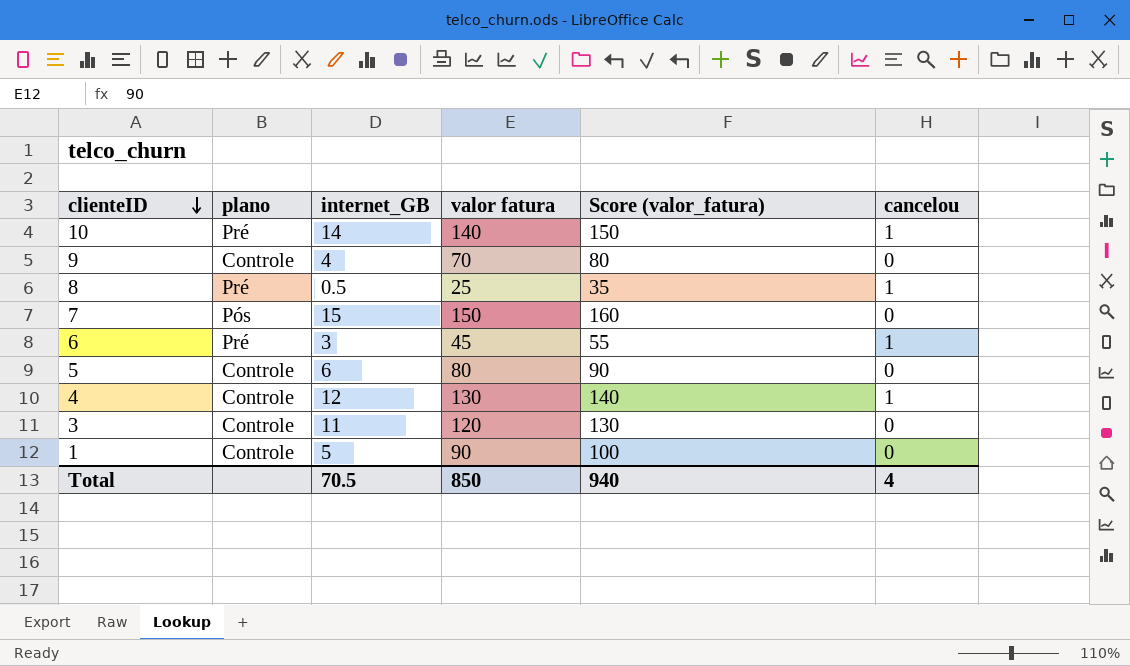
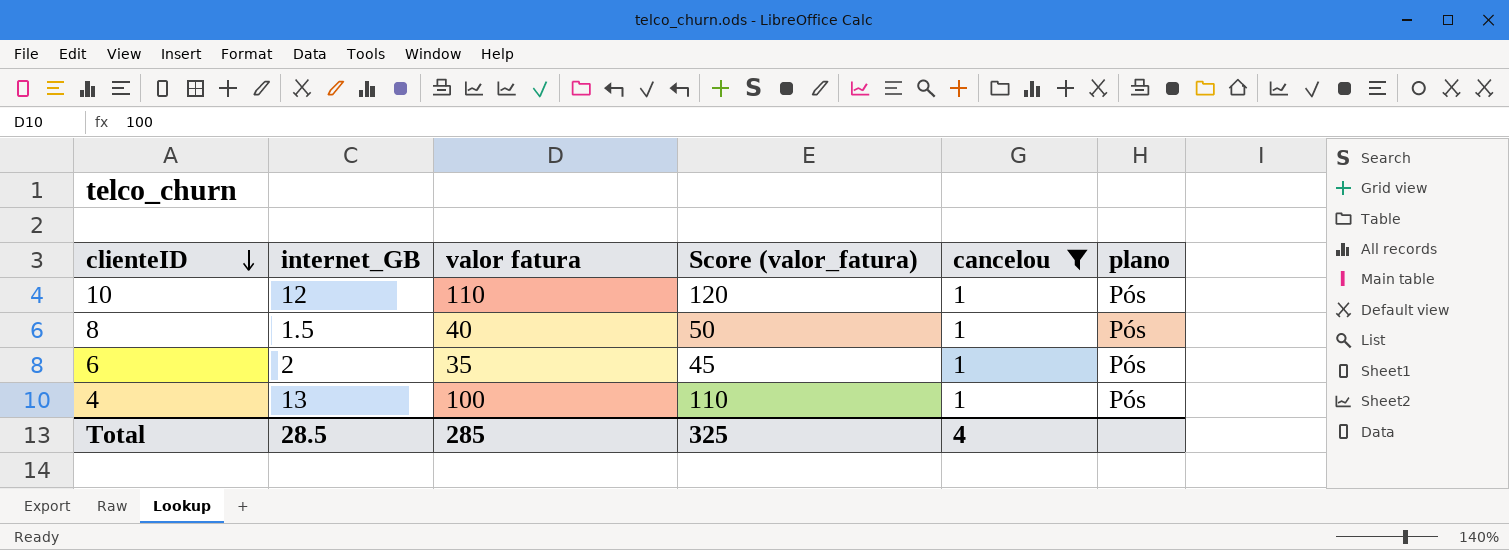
filter: none -> cancelou = 1
column plano | position: 2 -> 6
10 | internet_GB: 14 -> 12
10 | valor fatura: 140 -> 110
10 | Score (valor_fatura): 150 -> 120
10 | plano: Pré -> Pós
8 | internet_GB: 0.5 -> 1.5
8 | valor fatura: 25 -> 40
8 | Score (valor_fatura): 35 -> 50
8 | plano: Pré -> Pós
6 | internet_GB: 3 -> 2
6 | valor fatura: 45 -> 35
6 | Score (valor_fatura): 55 -> 45
6 | plano: Pré -> Pós
4 | internet_GB: 12 -> 13
4 | valor fatura: 130 -> 100
4 | Score (valor_fatura): 140 -> 110
4 | plano: Controle -> Pós
Total | internet_GB: 70.5 -> 28.5
Total | valor fatura: 850 -> 285
Total | Score (valor_fatura): 940 -> 325

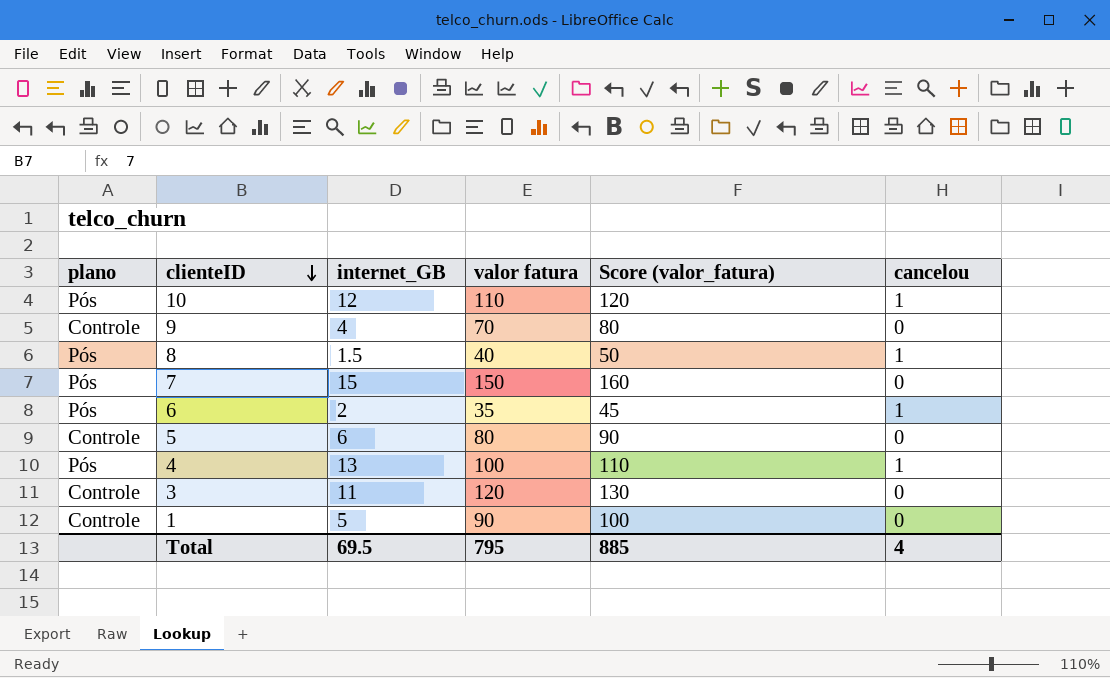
filter: cancelou = 1 -> none
column plano | position: 6 -> 1
Total | internet_GB: 28.5 -> 69.5
Total | valor fatura: 285 -> 795
Total | Score (valor_fatura): 325 -> 885

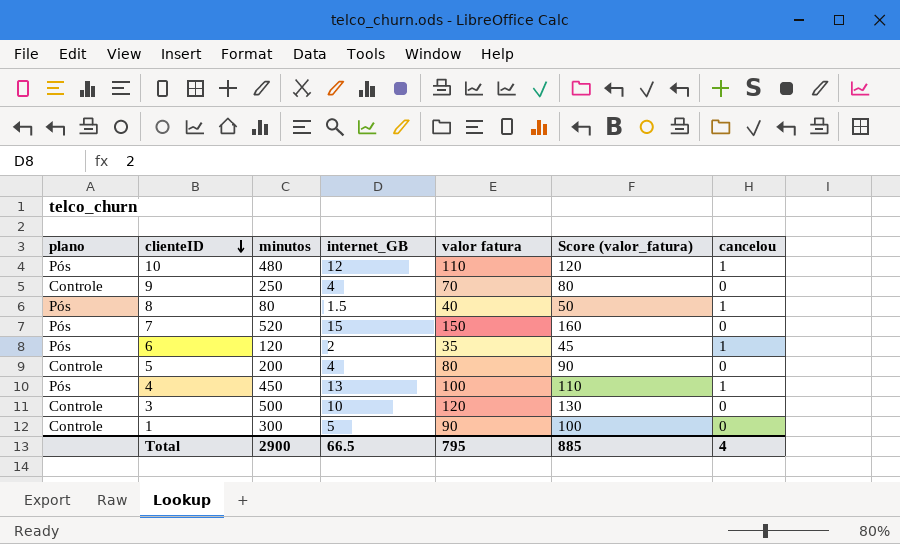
column minutos | position: none -> 3
5 | internet_GB: 6 -> 4
3 | internet_GB: 11 -> 10
Total | internet_GB: 69.5 -> 66.5

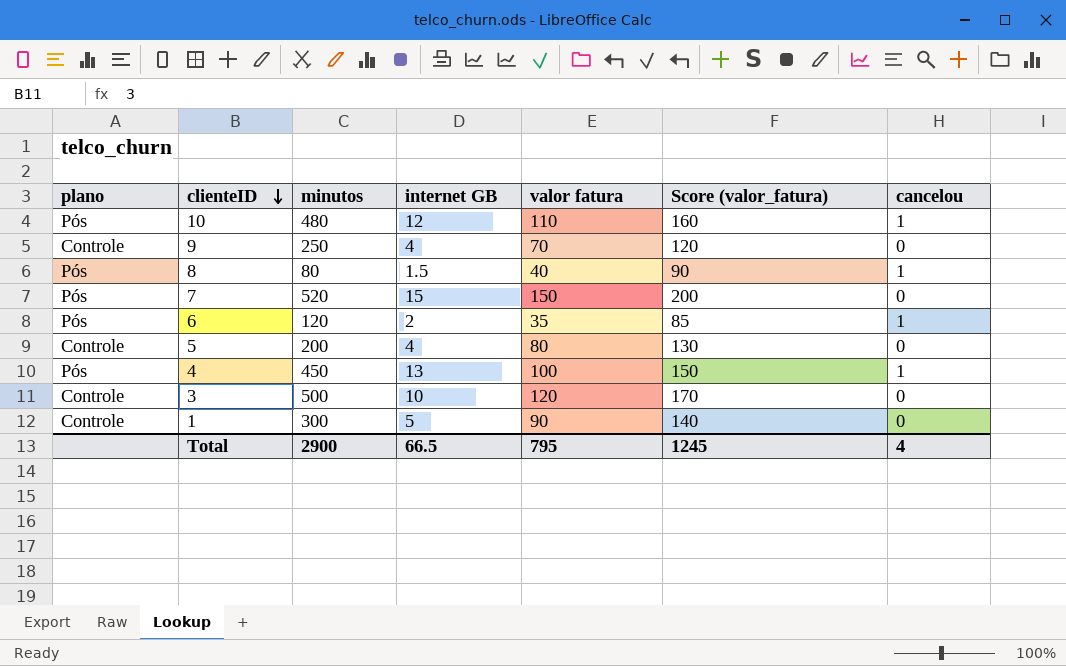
column name: internet_GB -> internet GB
column Score (valor_fatura) | formula: [valor fatura] + 10 -> [valor fatura] + 50
Total | Score (valor_fatura): 885 -> 1245

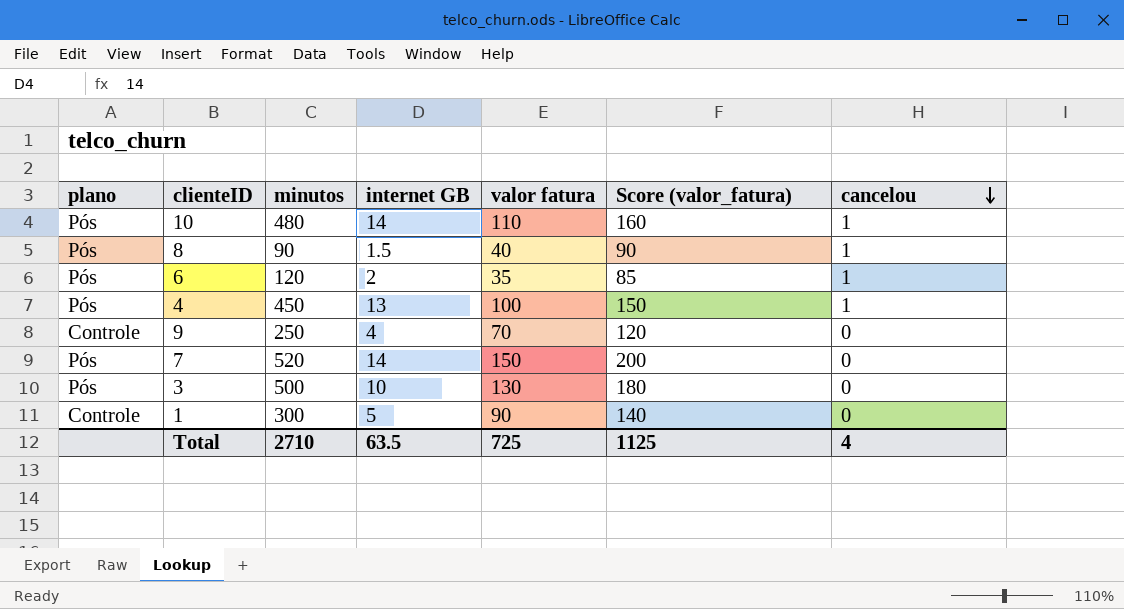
row order: clienteID descending -> cancelou descending
row 5: Controle | 200 | 4 | 80 | 130 | 0 -> none
10 | internet GB: 12 -> 14
8 | minutos: 80 -> 90
7 | internet GB: 15 -> 14
3 | plano: Controle -> Pós
3 | valor fatura: 120 -> 130
3 | Score (valor_fatura): 170 -> 180
Total | minutos: 2900 -> 2710
Total | internet GB: 66.5 -> 63.5
Total | valor fatura: 795 -> 725
Total | Score (valor_fatura): 1245 -> 1125

